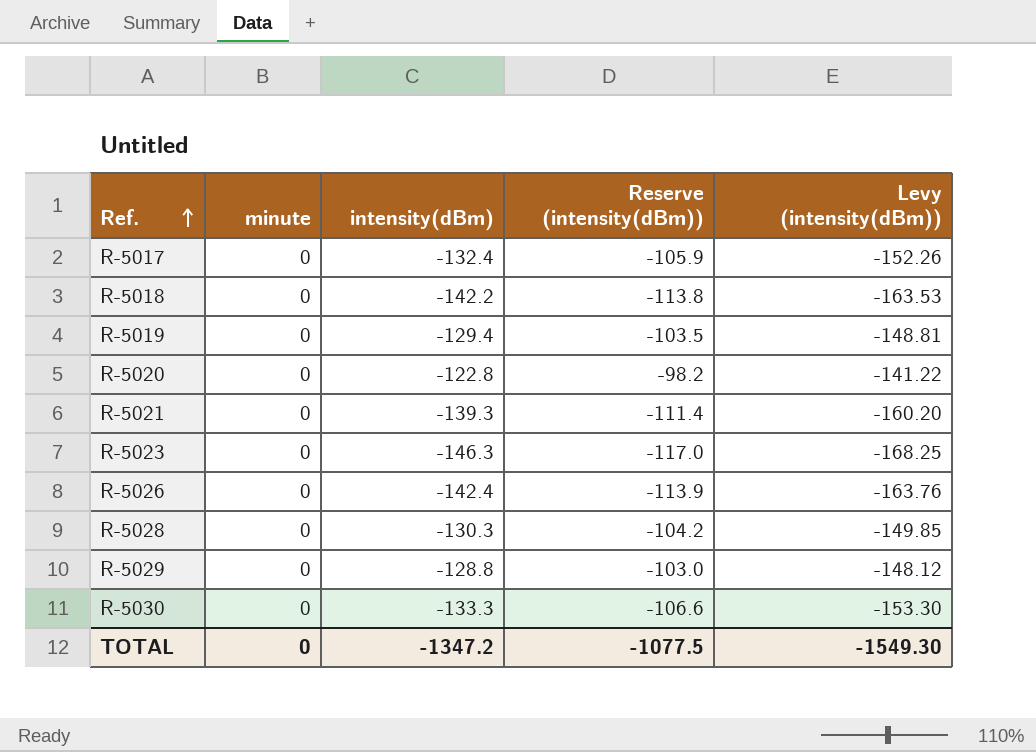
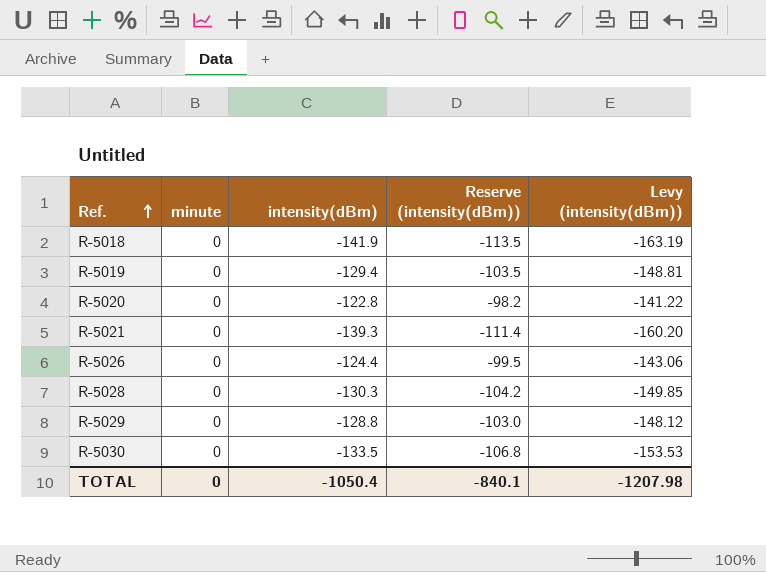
row R-5017: 0 | -132.4 | -105.9 | -152.26 -> none
row R-5023: 0 | -146.3 | -117.0 | -168.25 -> none
R-5018 | intensity(dBm): -142.2 -> -141.9
R-5018 | Reserve (intensity(dBm)): -113.8 -> -113.5
R-5018 | Levy (intensity(dBm)): -163.53 -> -163.19
R-5026 | intensity(dBm): -142.4 -> -124.4
R-5026 | Reserve (intensity(dBm)): -113.9 -> -99.5
R-5026 | Levy (intensity(dBm)): -163.76 -> -143.06
R-5030 | intensity(dBm): -133.3 -> -133.5
R-5030 | Reserve (intensity(dBm)): -106.6 -> -106.8
R-5030 | Levy (intensity(dBm)): -153.30 -> -153.53
TOTAL | intensity(dBm): -1347.2 -> -1050.4
TOTAL | Reserve (intensity(dBm)): -1077.5 -> -840.1
TOTAL | Levy (intensity(dBm)): -1549.30 -> -1207.98

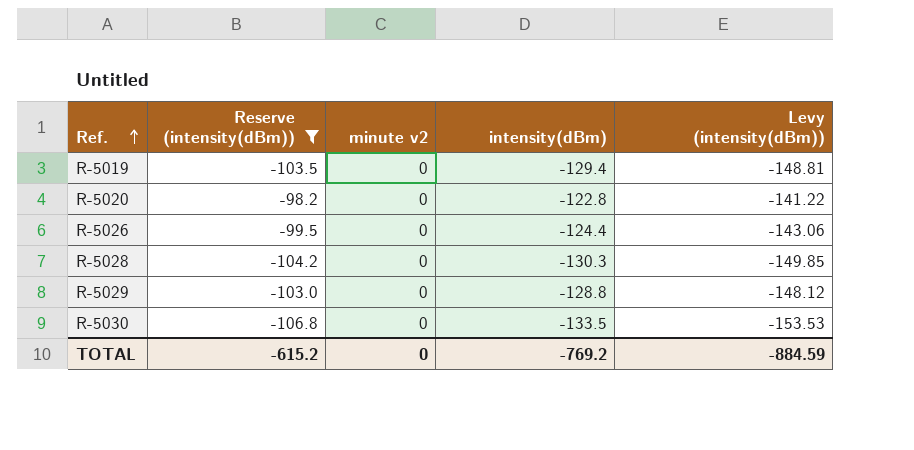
filter: none -> Reserve (intensity(dBm)) >= -106.8
column Reserve (intensity(dBm)) | position: 4 -> 2
column name: minute -> minute v2
TOTAL | Reserve (intensity(dBm)): -840.1 -> -615.2
TOTAL | intensity(dBm): -1050.4 -> -769.2
TOTAL | Levy (intensity(dBm)): -1207.98 -> -884.59

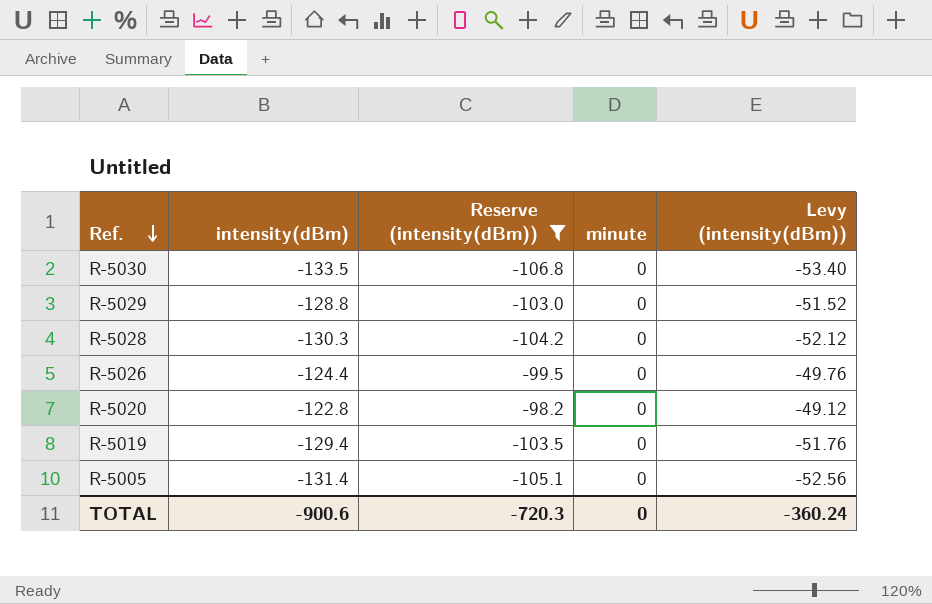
row order: Ref. ascending -> Ref. descending
column intensity(dBm) | position: 4 -> 2
column name: minute v2 -> minute
column Levy (intensity(dBm)) | formula: [intensity(dBm)] * 1.15 -> [intensity(dBm)] * 0.4
row R-5005: none -> -131.4 | -105.1 | 0 | -52.56
TOTAL | intensity(dBm): -769.2 -> -900.6
TOTAL | Reserve (intensity(dBm)): -615.2 -> -720.3
TOTAL | Levy (intensity(dBm)): -884.59 -> -360.24

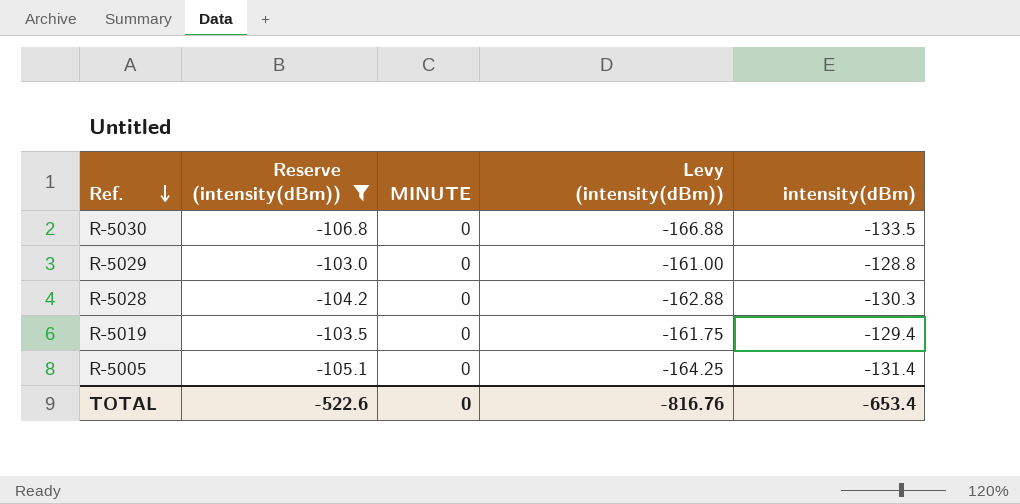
column name: minute -> MINUTE
column Levy (intensity(dBm)) | formula: [intensity(dBm)] * 0.4 -> [intensity(dBm)] * 1.25
column intensity(dBm) | position: 2 -> 5
row R-5026: -124.4 | -99.5 | 0 | -49.76 -> none
row R-5020: -122.8 | -98.2 | 0 | -49.12 -> none
TOTAL | Reserve (intensity(dBm)): -720.3 -> -522.6
TOTAL | Levy (intensity(dBm)): -360.24 -> -816.76
TOTAL | intensity(dBm): -900.6 -> -653.4

